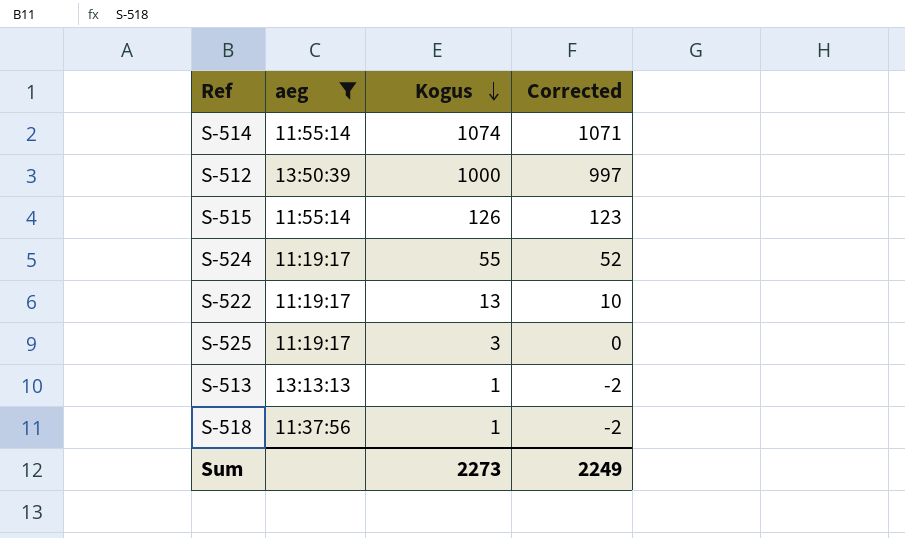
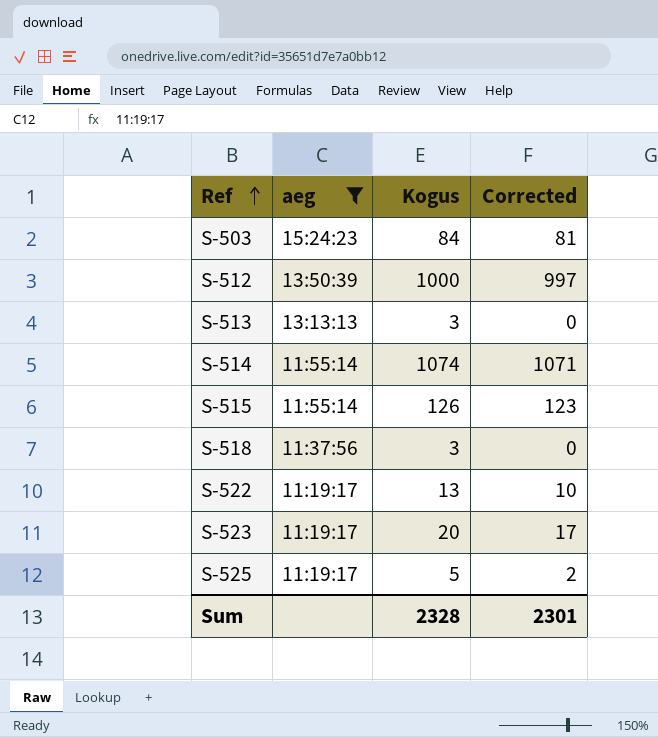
row order: Kogus descending -> Ref ascending
row S-524: 11:19:17 | 55 | 52 -> none
row S-503: none -> 15:24:23 | 84 | 81
S-513 | Kogus: 1 -> 3
S-513 | Corrected: -2 -> 0
S-518 | Kogus: 1 -> 3
S-518 | Corrected: -2 -> 0
row S-523: none -> 11:19:17 | 20 | 17
S-525 | Kogus: 3 -> 5
S-525 | Corrected: 0 -> 2
Sum | Kogus: 2273 -> 2328
Sum | Corrected: 2249 -> 2301

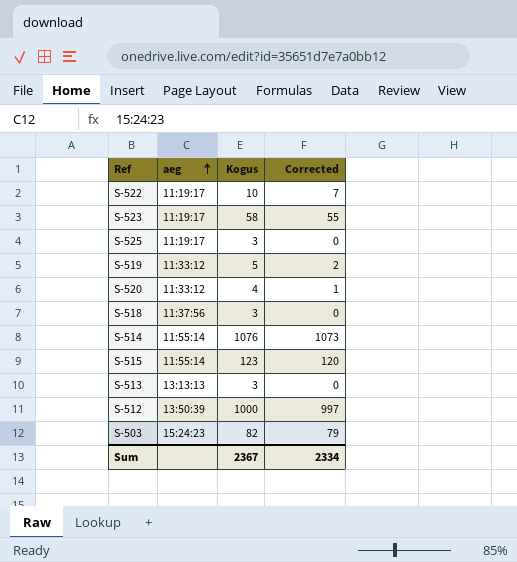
filter: aeg != 11:33:12 -> none
row order: Ref ascending -> aeg ascending
S-522 | Kogus: 13 -> 10
S-522 | Corrected: 10 -> 7
S-523 | Kogus: 20 -> 58
S-523 | Corrected: 17 -> 55
S-525 | Kogus: 5 -> 3
S-525 | Corrected: 2 -> 0
S-514 | Kogus: 1074 -> 1076
S-514 | Corrected: 1071 -> 1073
S-515 | Kogus: 126 -> 123
S-515 | Corrected: 123 -> 120
S-503 | Kogus: 84 -> 82
S-503 | Corrected: 81 -> 79
Sum | Kogus: 2328 -> 2367
Sum | Corrected: 2301 -> 2334

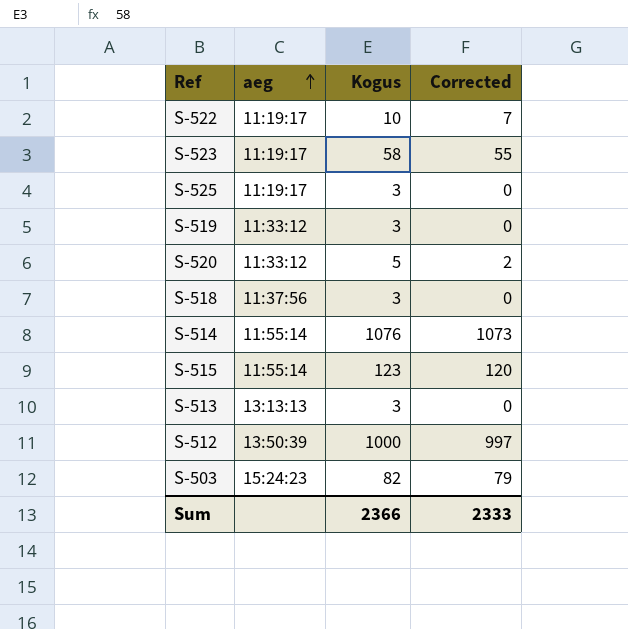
S-519 | Kogus: 5 -> 3
S-519 | Corrected: 2 -> 0
S-520 | Kogus: 4 -> 5
S-520 | Corrected: 1 -> 2
Sum | Kogus: 2367 -> 2366
Sum | Corrected: 2334 -> 2333

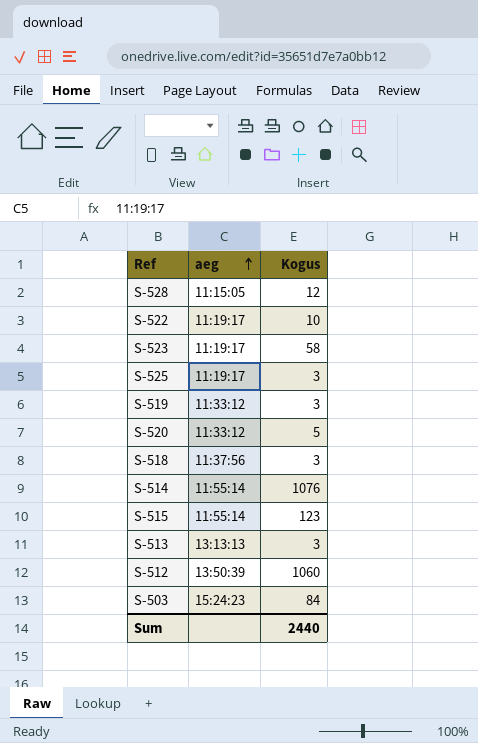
column Corrected | formula: [Kogus] - 3 -> none
row S-528: none -> 11:15:05 | 12
S-512 | Kogus: 1000 -> 1060
S-503 | Kogus: 82 -> 84
Sum | Kogus: 2366 -> 2440

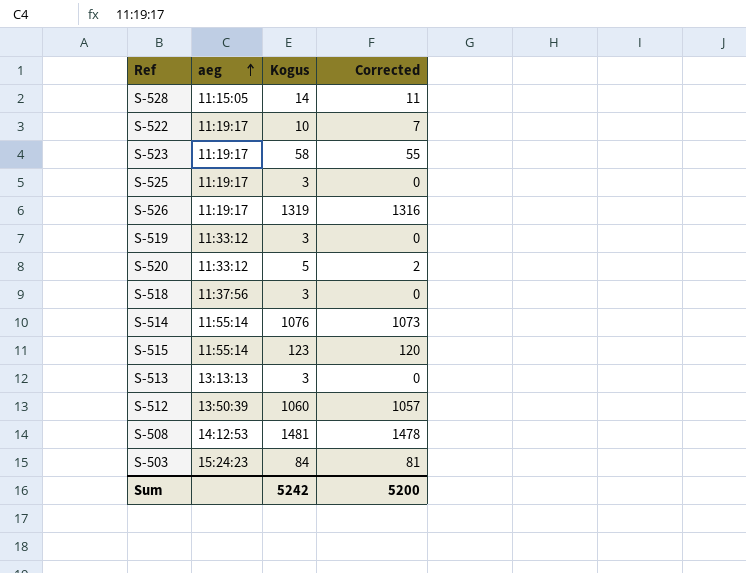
column Corrected | formula: none -> [Kogus] - 3
S-528 | Kogus: 12 -> 14
row S-526: none -> 11:19:17 | 1319 | 1316
row S-508: none -> 14:12:53 | 1481 | 1478
Sum | Kogus: 2440 -> 5242

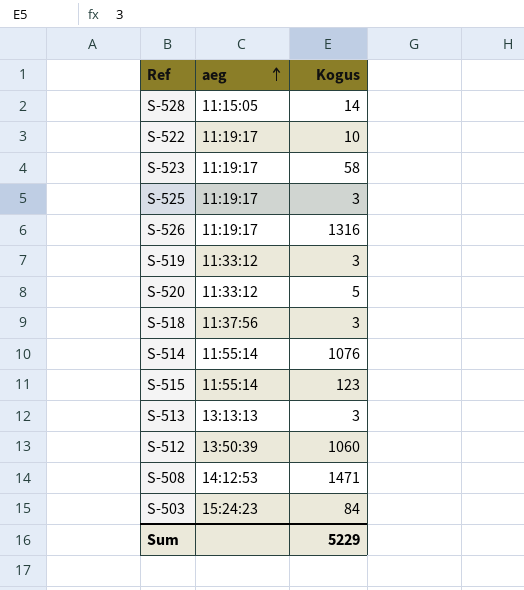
column Corrected | formula: [Kogus] - 3 -> none
S-526 | Kogus: 1319 -> 1316
S-508 | Kogus: 1481 -> 1471
Sum | Kogus: 5242 -> 5229

